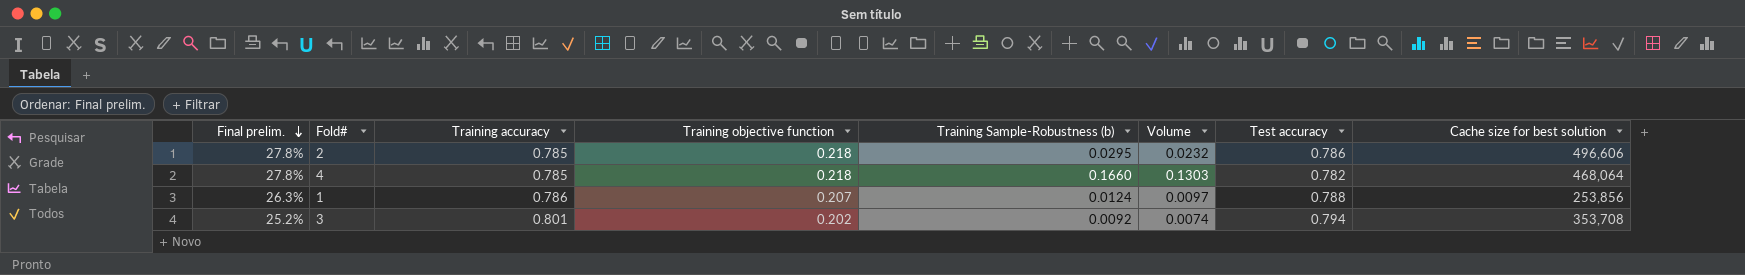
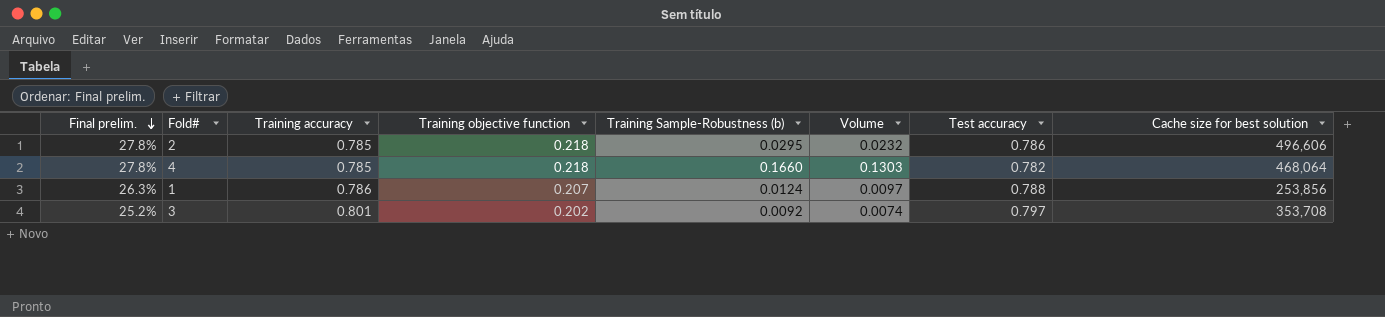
3 | Test accuracy: 0.794 -> 0.797

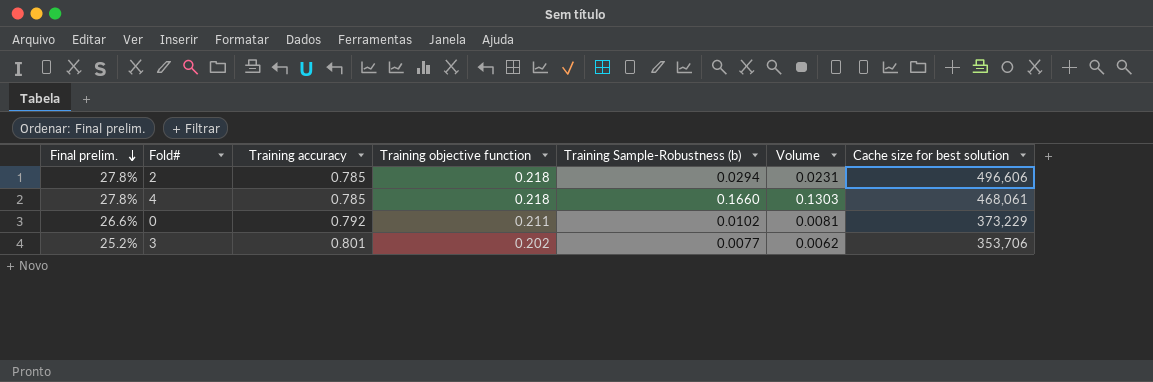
column Test accuracy | position: 7 -> none
row 1: 26.3% | 0.786 | 0.207 | 0.0124 | 0.0097 | 0.788 | 253,856 -> none
2 | Training Sample-Robustness (b): 0.0295 -> 0.0294
2 | Volume: 0.0232 -> 0.0231
4 | Cache size for best solution: 468,064 -> 468,061
row 0: none -> 26.6% | 0.792 | 0.211 | 0.0102 | 0.0081 | 373,229
3 | Training Sample-Robustness (b): 0.0092 -> 0.0077
3 | Volume: 0.0074 -> 0.0062
3 | Cache size for best solution: 353,708 -> 353,706

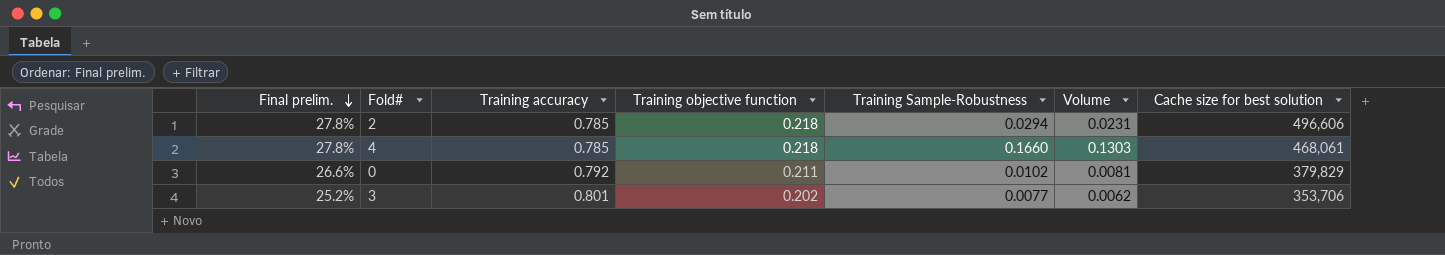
column name: Training Sample-Robustness (b) -> Training Sample-Robustness
0 | Cache size for best solution: 373,229 -> 379,829

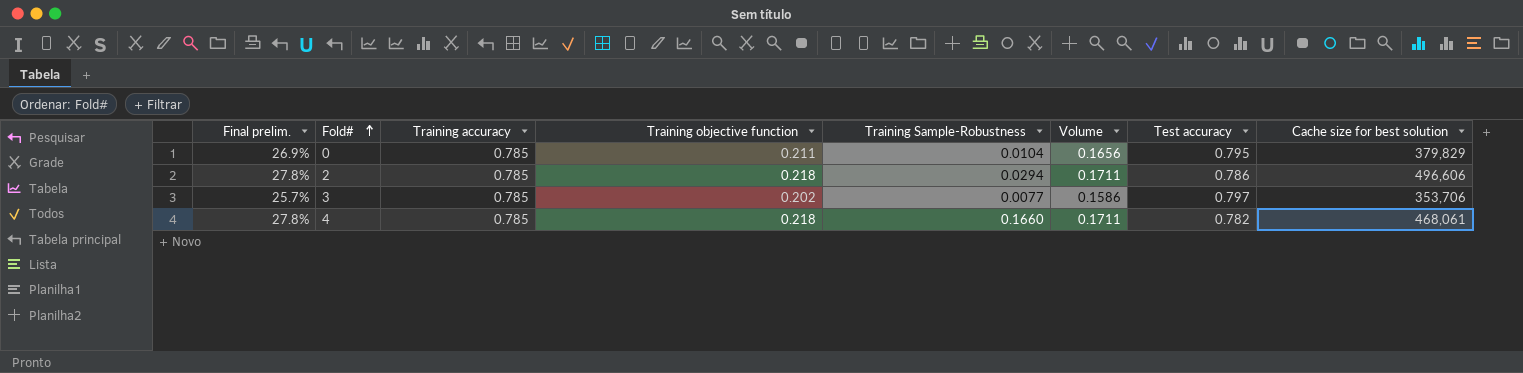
row order: Final prelim. descending -> Fold# ascending
column Volume | formula: [Training accuracy] * [Training Sample-Robustness] -> [Training accuracy] * [Training objective function]
column Test accuracy | position: none -> 7
0 | Final prelim.: 26.6% -> 26.9%
0 | Training accuracy: 0.792 -> 0.785
0 | Training Sample-Robustness: 0.0102 -> 0.0104
3 | Final prelim.: 25.2% -> 25.7%
3 | Training accuracy: 0.801 -> 0.785

